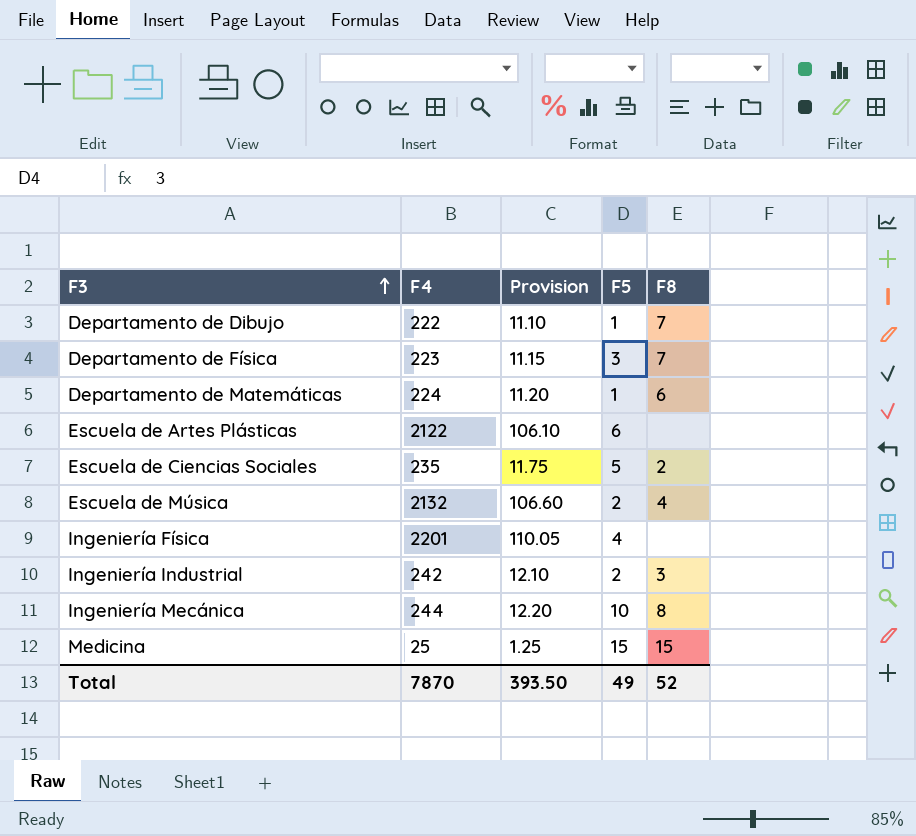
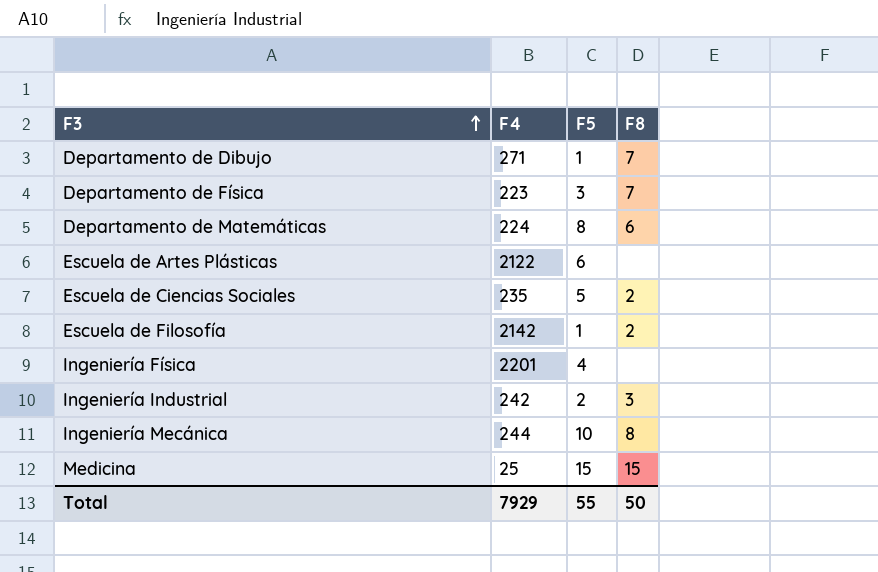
column Provision | formula: [F4] * 0.05 -> none
row Escuela de Música: 2132 | 106.60 | 2 | 4 -> none
Departamento de Dibujo | F4: 222 -> 271
Departamento de Matemáticas | F5: 1 -> 8
row Escuela de Filosofía: none -> 2142 | 1 | 2
Total | F4: 7870 -> 7929
Total | F5: 49 -> 55
Total | F8: 52 -> 50

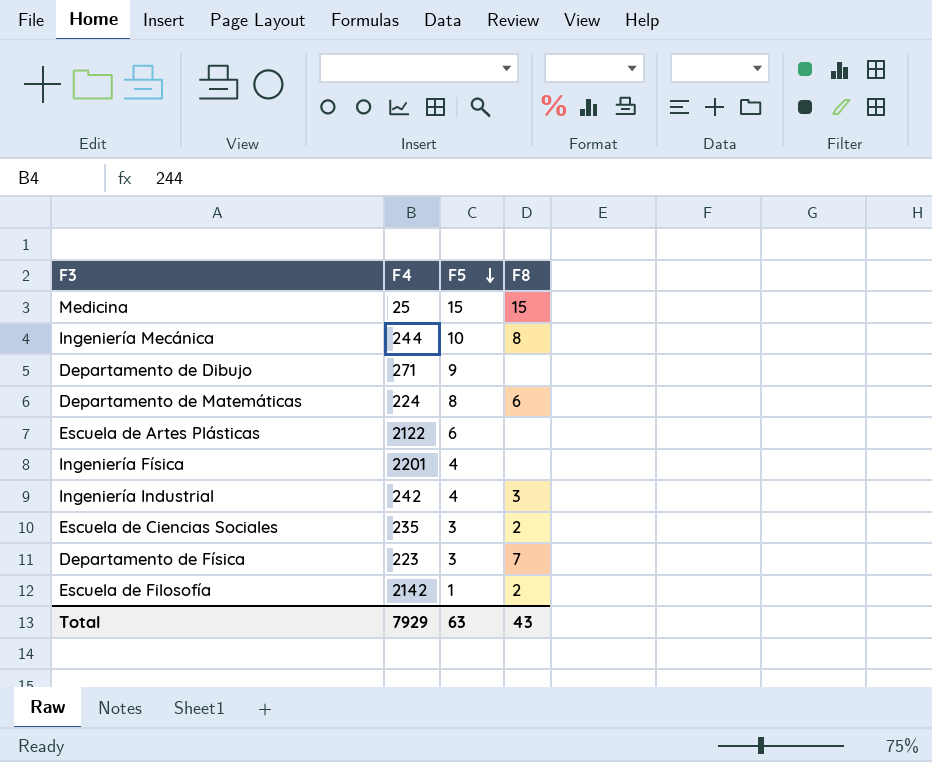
row order: F3 ascending -> F5 descending
Departamento de Dibujo | F5: 1 -> 9
Departamento de Dibujo | F8: 7 -> none
Ingeniería Industrial | F5: 2 -> 4
Escuela de Ciencias Sociales | F5: 5 -> 3
Total | F5: 55 -> 63
Total | F8: 50 -> 43

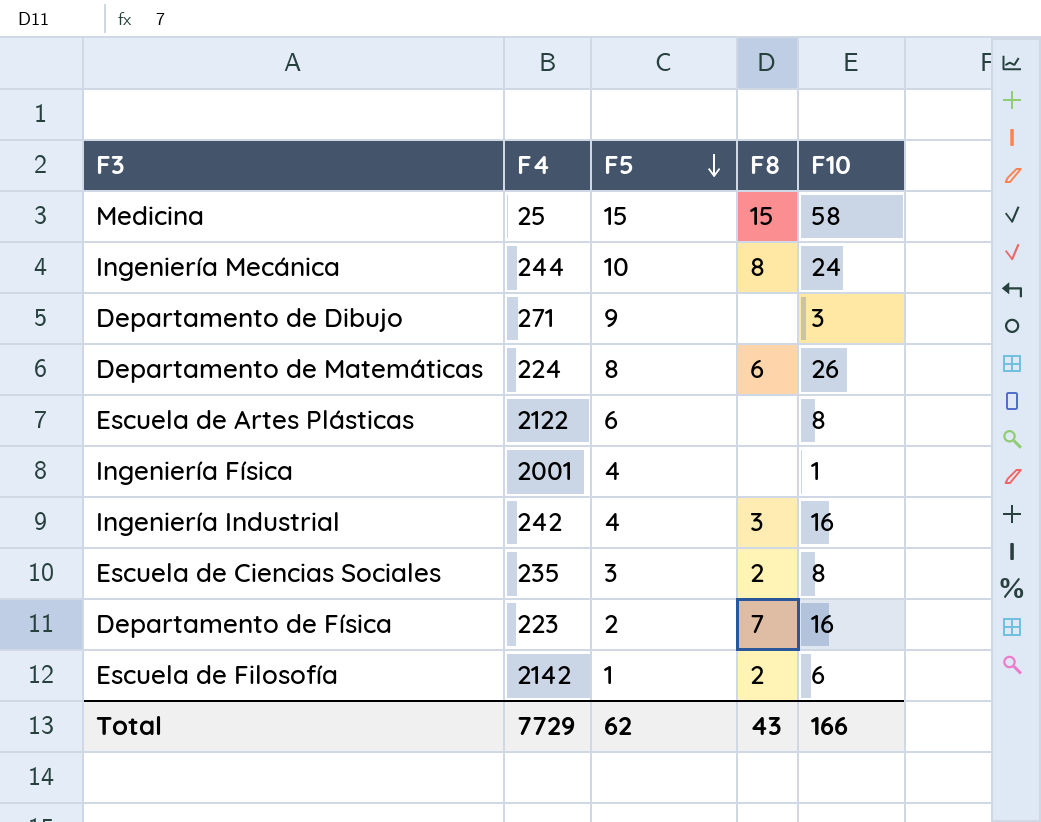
column F10 | position: none -> 5
Ingeniería Física | F4: 2201 -> 2001
Departamento de Física | F5: 3 -> 2
Total | F4: 7929 -> 7729
Total | F5: 63 -> 62

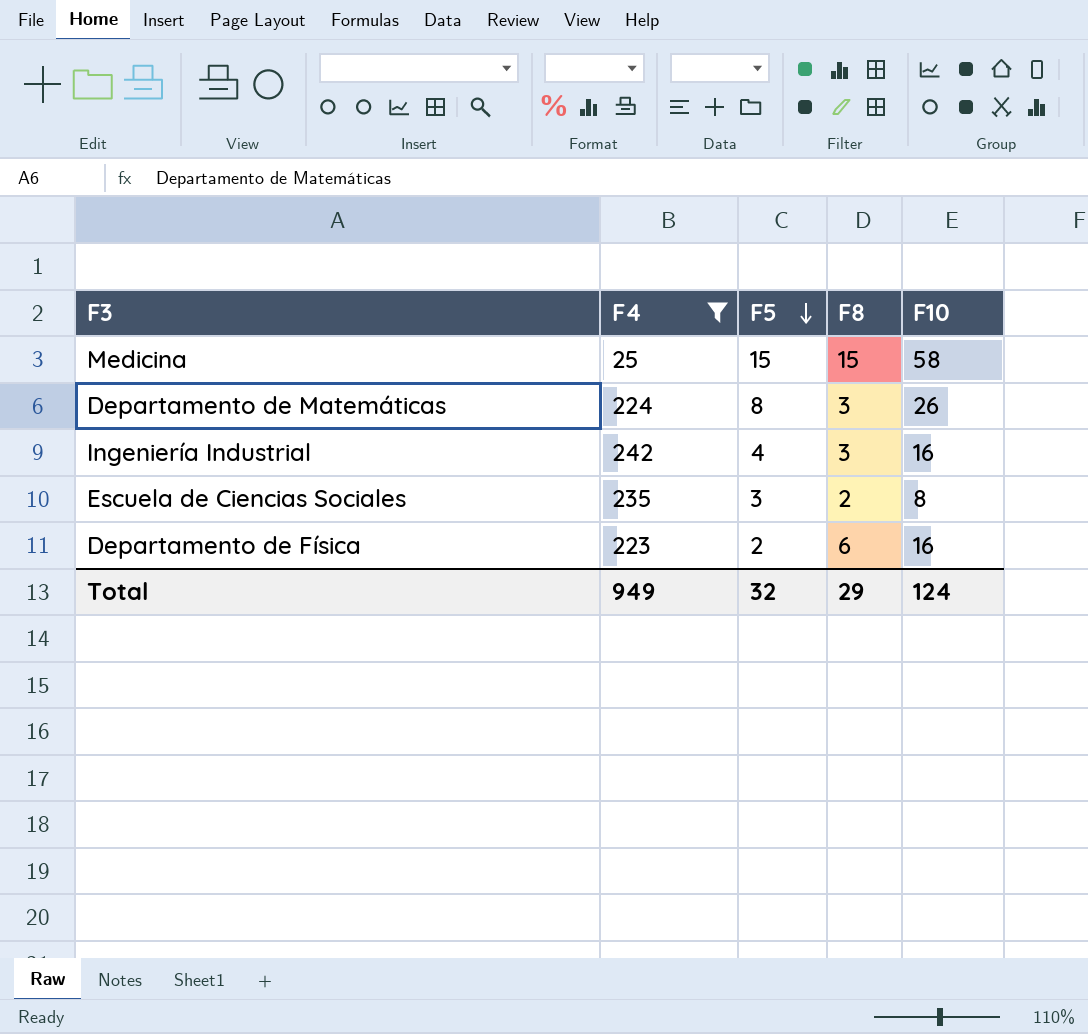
filter: none -> F4 <= 242
Departamento de Matemáticas | F8: 6 -> 3
Departamento de Física | F8: 7 -> 6
Total | F4: 7729 -> 949
Total | F5: 62 -> 32
Total | F8: 43 -> 29
Total | F10: 166 -> 124

